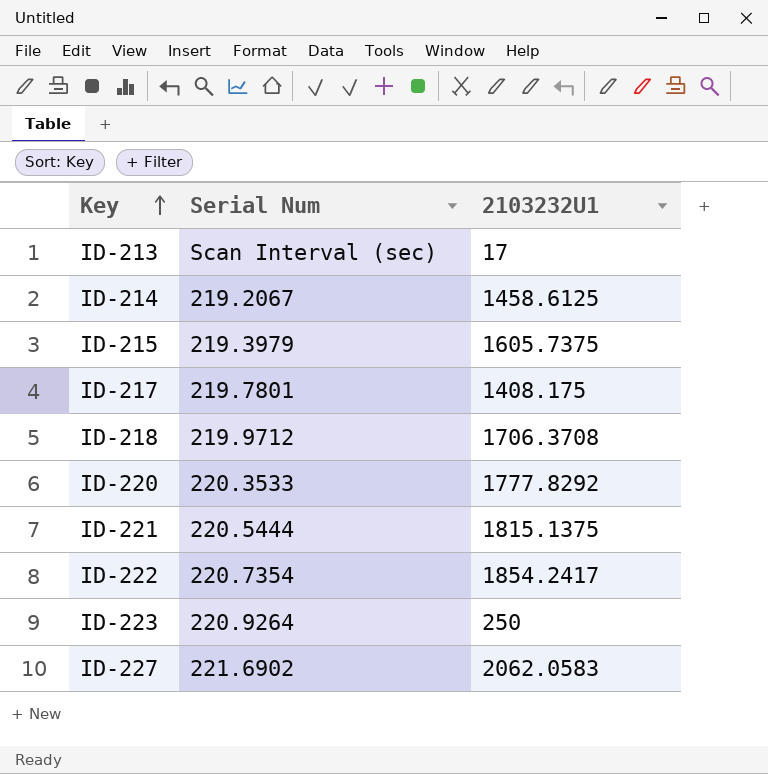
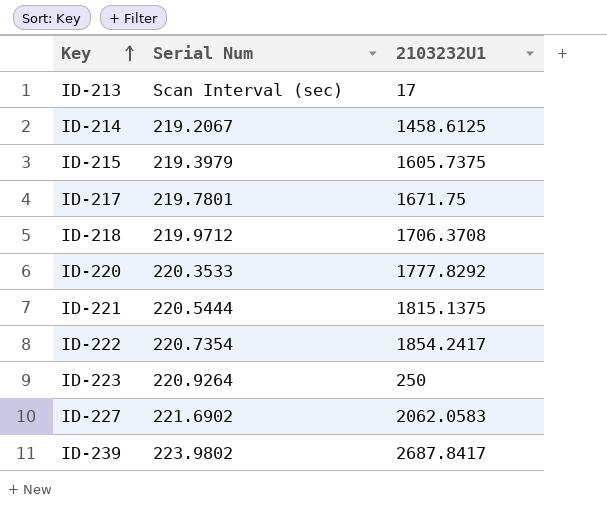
ID-217 | 2103232U1: 1408.175 -> 1671.75
row ID-239: none -> 223.9802 | 2687.8417

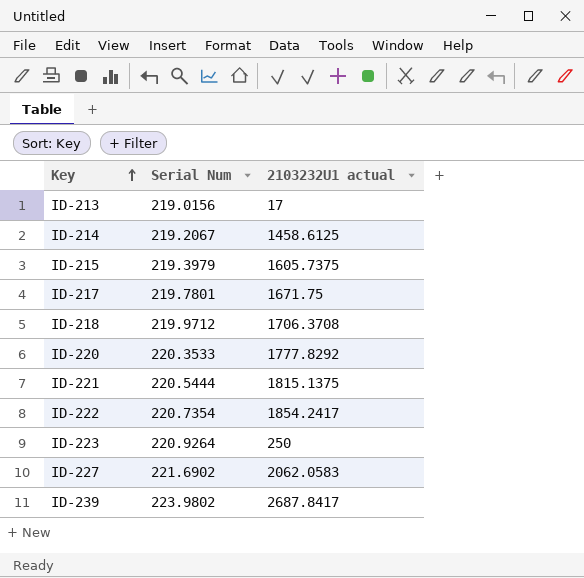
column name: 2103232U1 -> 2103232U1 actual
ID-213 | Serial Num: Scan Interval (sec) -> 219.0156

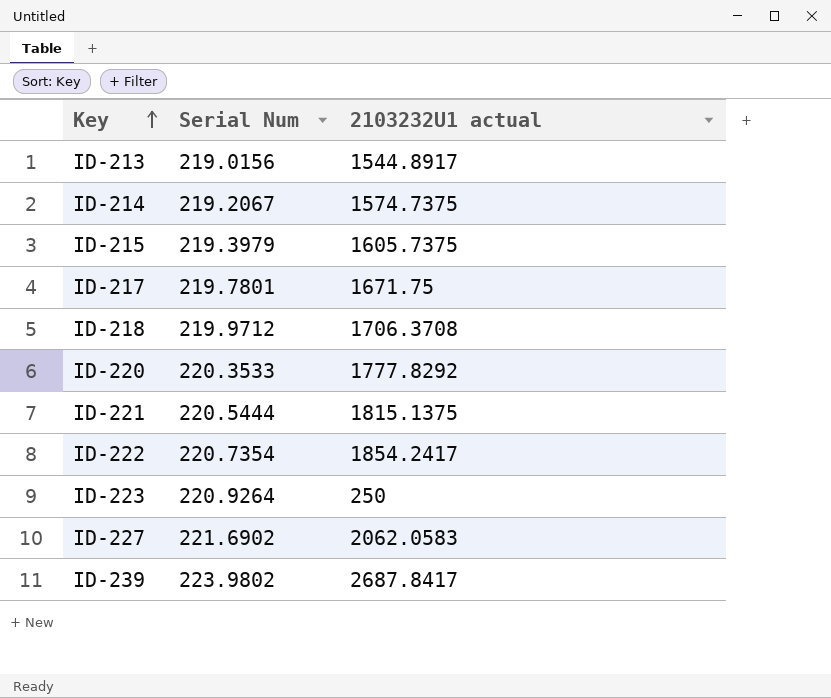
ID-213 | 2103232U1 actual: 17 -> 1544.8917
ID-214 | 2103232U1 actual: 1458.6125 -> 1574.7375

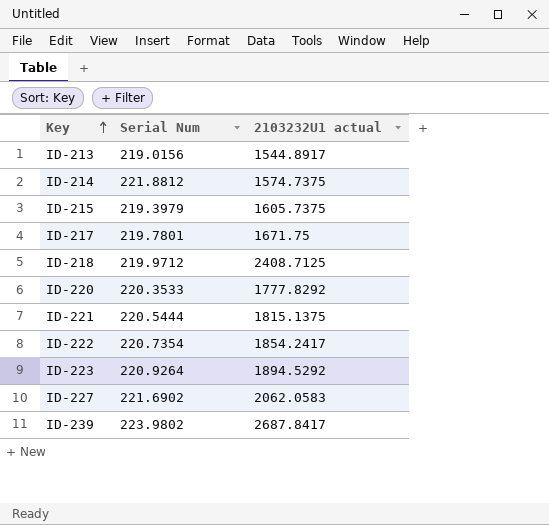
ID-214 | Serial Num: 219.2067 -> 221.8812
ID-218 | 2103232U1 actual: 1706.3708 -> 2408.7125
ID-223 | 2103232U1 actual: 250 -> 1894.5292

